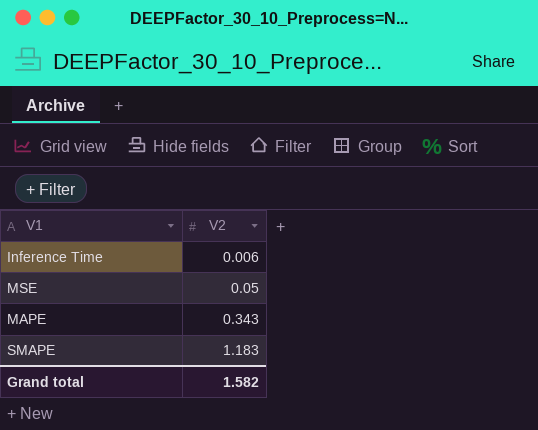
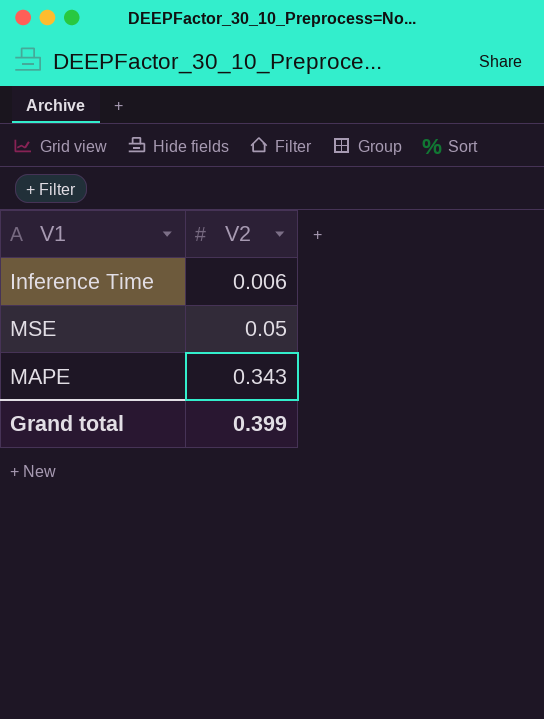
row SMAPE: 1.183 -> none
Grand total | V2: 1.582 -> 0.399

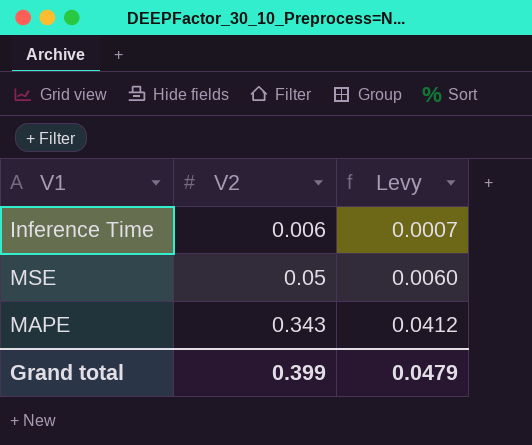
column Levy | formula: none -> [V2] * 0.12

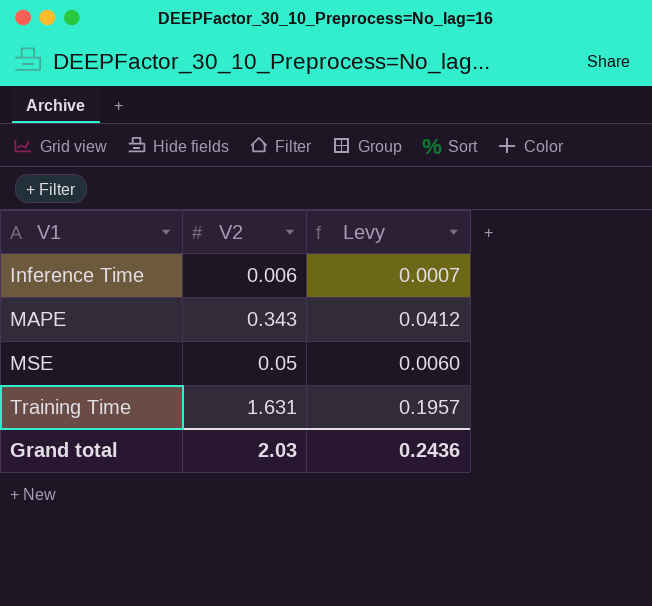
row order: V2 ascending -> V1 ascending
row Training Time: none -> 1.631 | 0.1957
Grand total | V2: 0.399 -> 2.03
Grand total | Levy: 0.0479 -> 0.2436

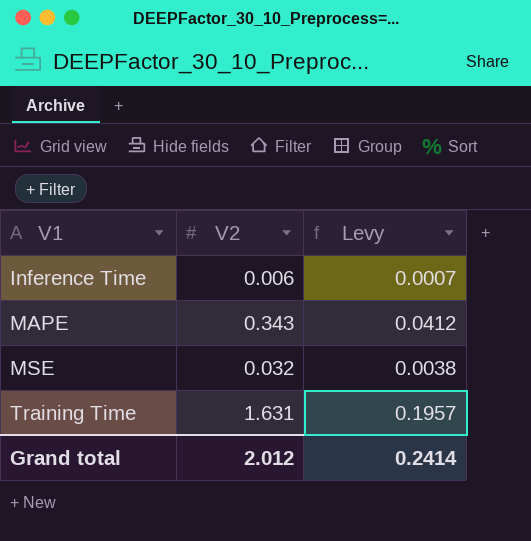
MSE | V2: 0.05 -> 0.032
MSE | Levy: 0.0060 -> 0.0038
Grand total | V2: 2.03 -> 2.012
Grand total | Levy: 0.2436 -> 0.2414

